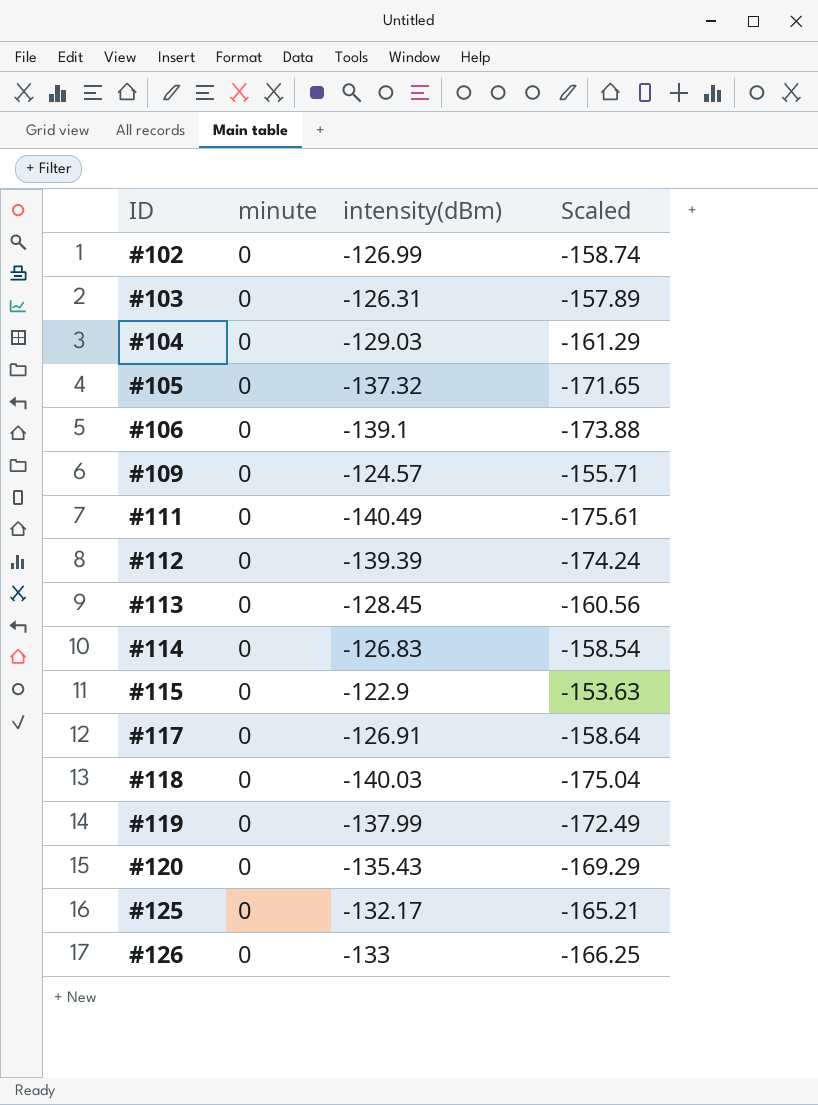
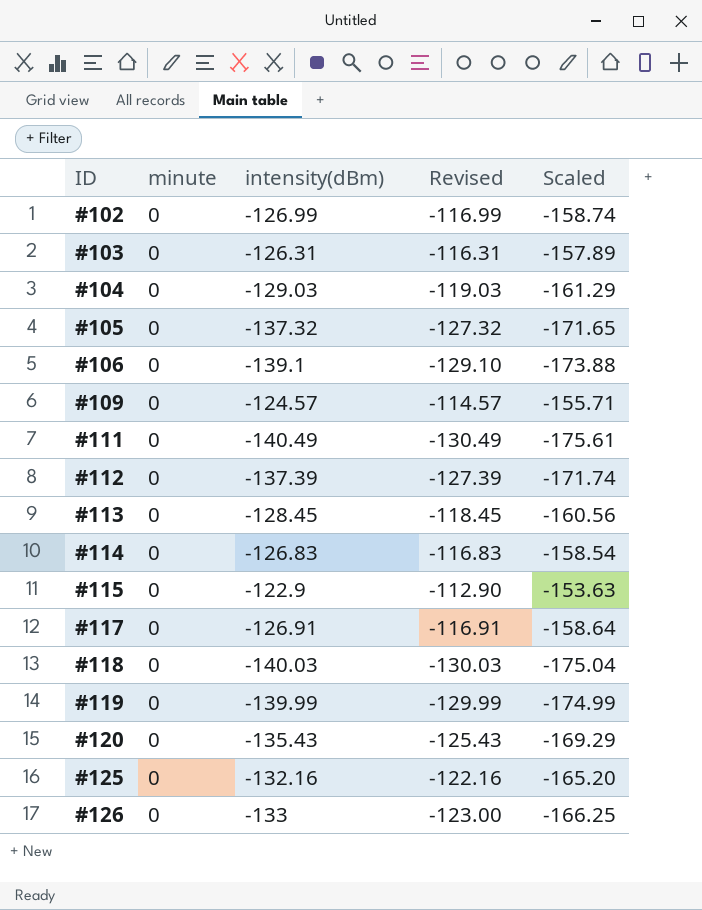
column Revised | formula: none -> [intensity(dBm)] + 10
#112 | intensity(dBm): -139.39 -> -137.39
#112 | Scaled: -174.24 -> -171.74
#119 | intensity(dBm): -137.99 -> -139.99
#119 | Scaled: -172.49 -> -174.99
#125 | intensity(dBm): -132.17 -> -132.16
#125 | Scaled: -165.21 -> -165.20

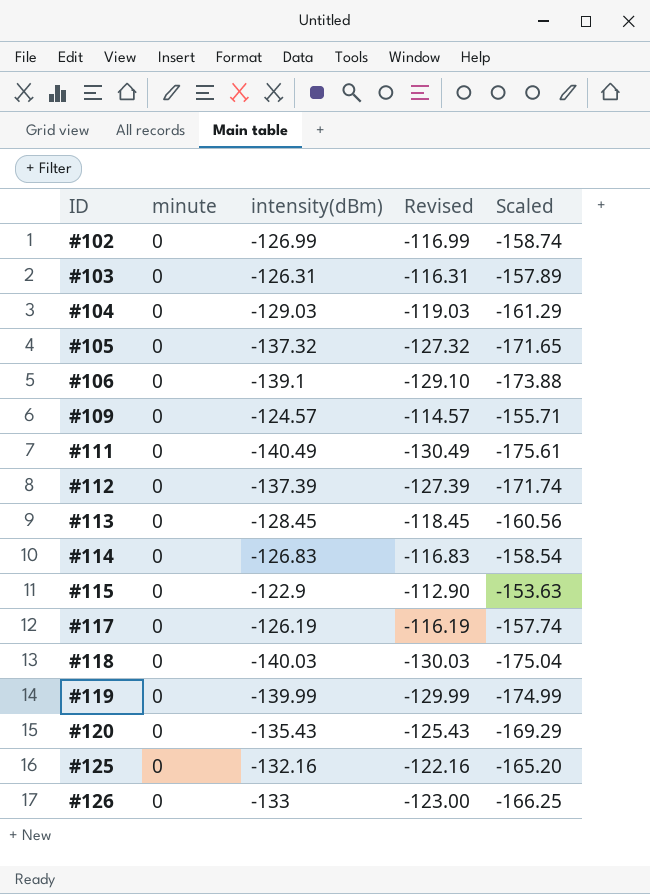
#117 | intensity(dBm): -126.91 -> -126.19
#117 | Revised: -116.91 -> -116.19
#117 | Scaled: -158.64 -> -157.74

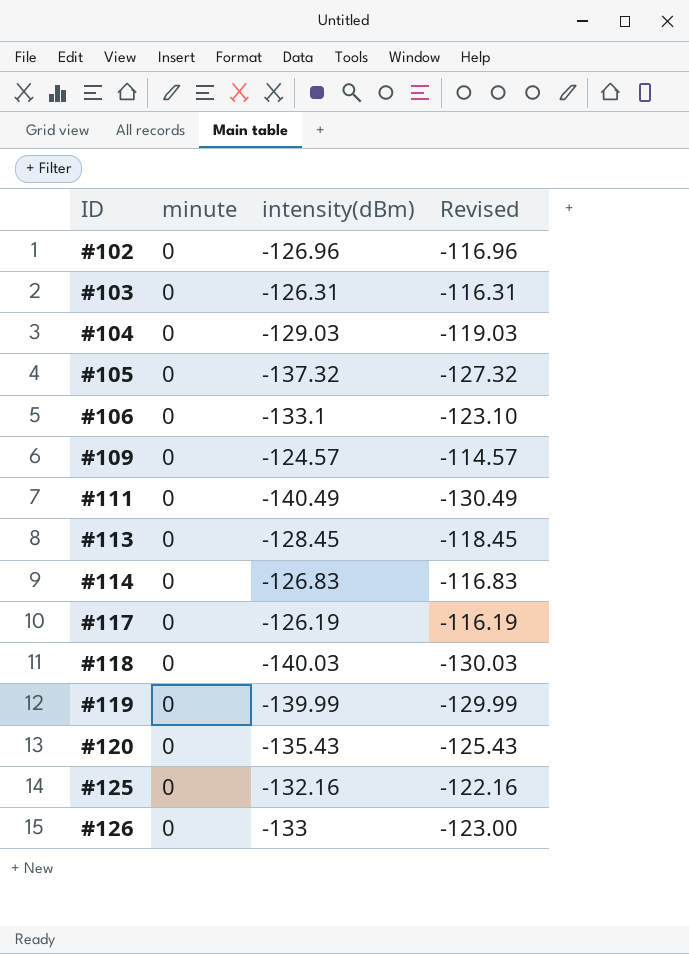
column Scaled | formula: [intensity(dBm)] * 1.25 -> none
row #112: 0 | -137.39 | -127.39 | -171.74 -> none
row #115: 0 | -122.9 | -112.90 | -153.63 -> none
#102 | intensity(dBm): -126.99 -> -126.96
#102 | Revised: -116.99 -> -116.96
#106 | intensity(dBm): -139.1 -> -133.1
#106 | Revised: -129.10 -> -123.10

